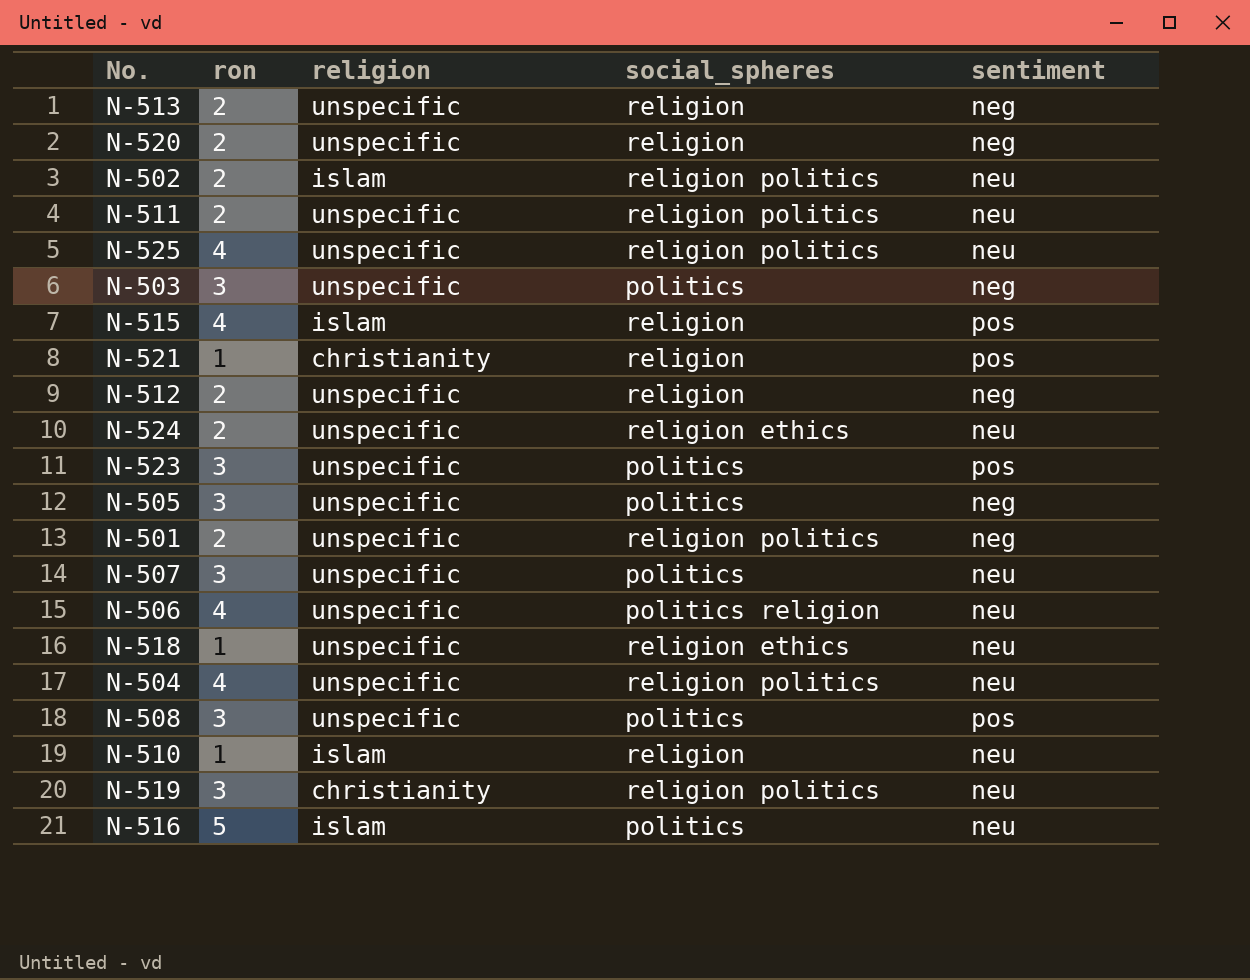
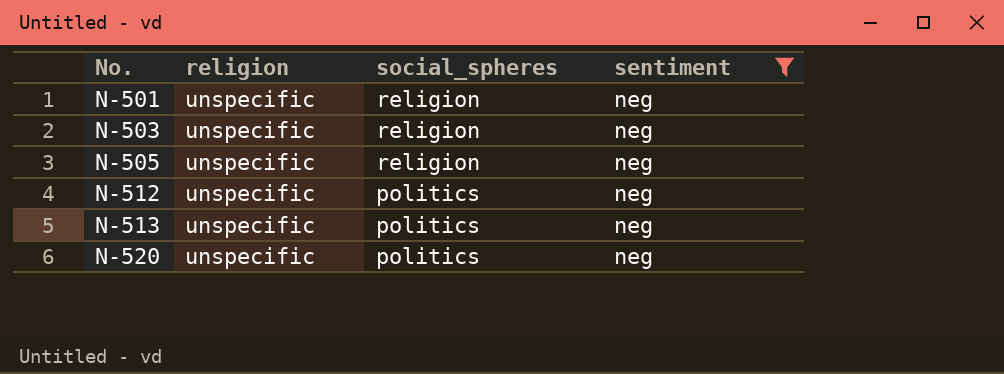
filter: none -> sentiment = neg
row order: none -> No. ascending
column ron | position: 2 -> none
N-501 | social_spheres: religion politics -> religion
N-503 | social_spheres: politics -> religion
N-505 | social_spheres: politics -> religion
N-512 | social_spheres: religion -> politics
N-513 | social_spheres: religion -> politics
N-520 | social_spheres: religion -> politics

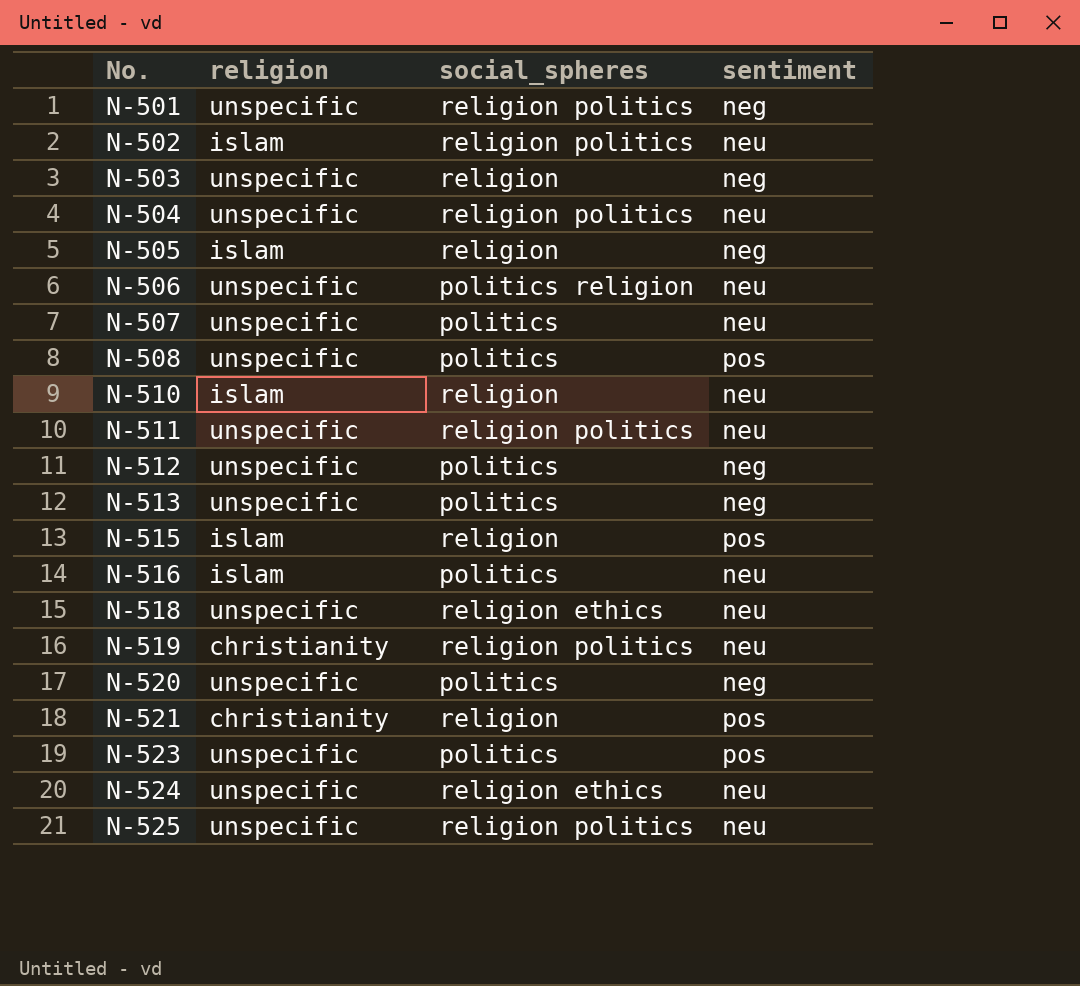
filter: sentiment = neg -> none
N-501 | social_spheres: religion -> religion politics
N-505 | religion: unspecific -> islam

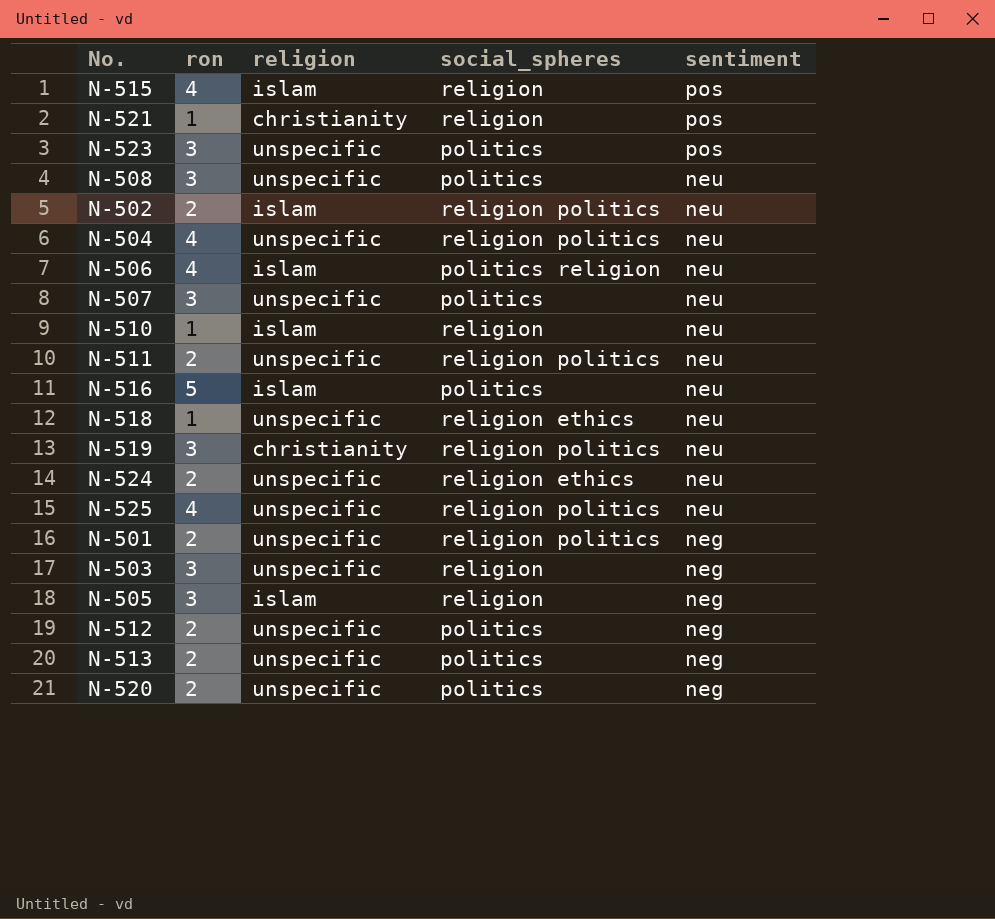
row order: No. ascending -> sentiment descending
column ron | position: none -> 2
N-508 | sentiment: pos -> neu
N-506 | religion: unspecific -> islam

